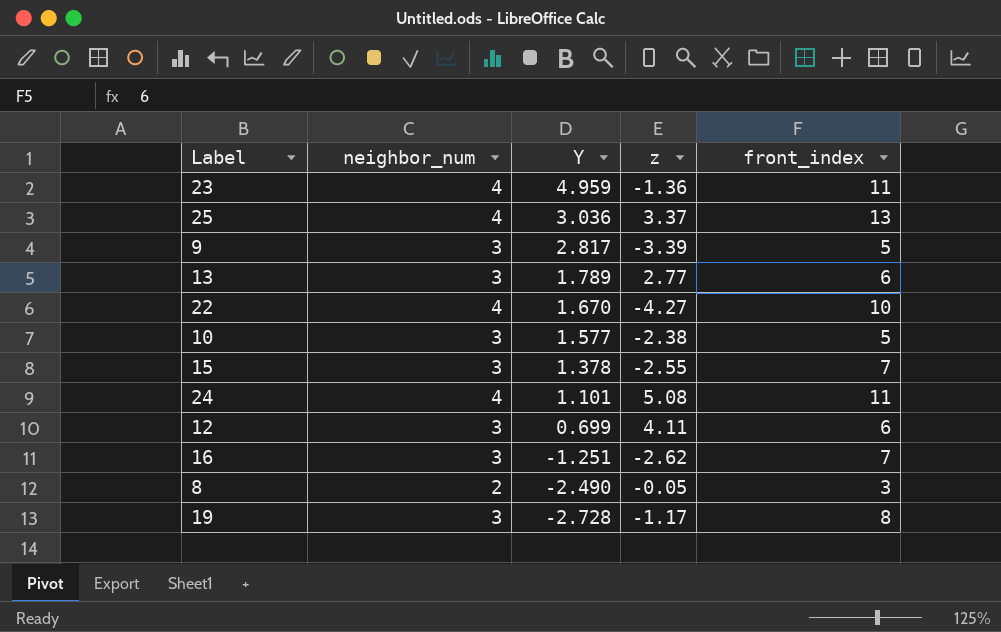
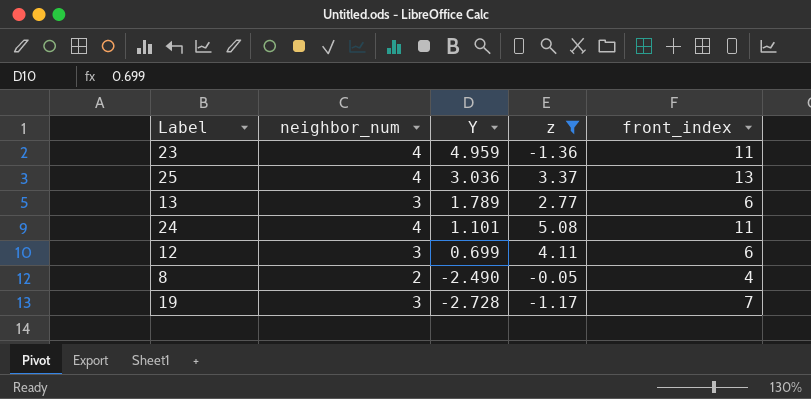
filter: none -> z >= -1.36
8 | front_index: 3 -> 4
19 | front_index: 8 -> 7

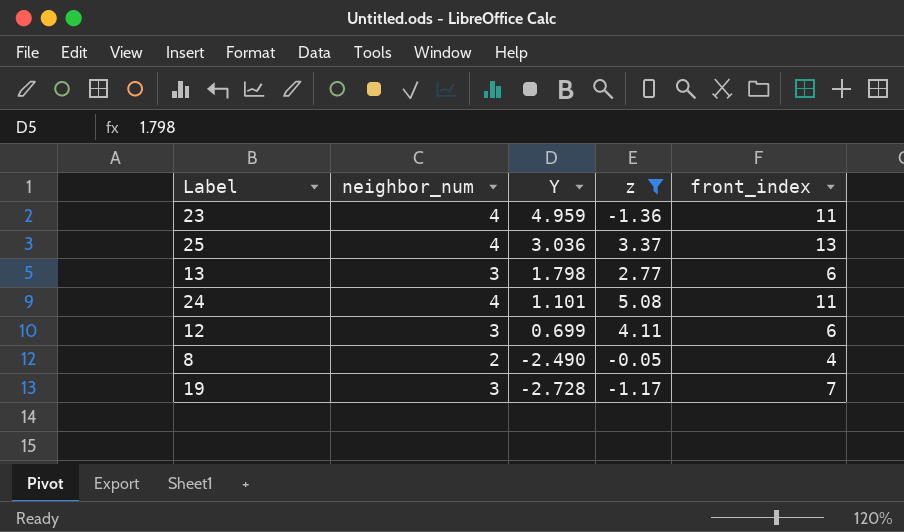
13 | Y: 1.789 -> 1.798

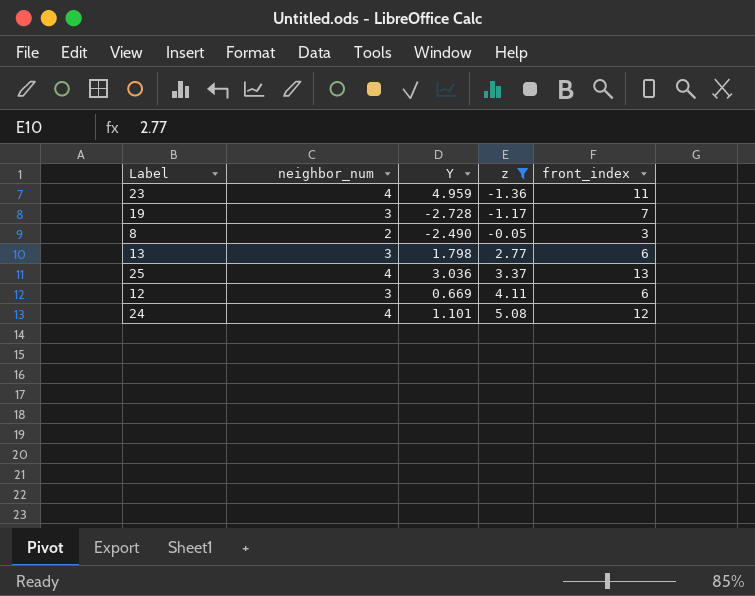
row order: Y descending -> z ascending
8 | front_index: 4 -> 3
12 | Y: 0.699 -> 0.669
24 | front_index: 11 -> 12

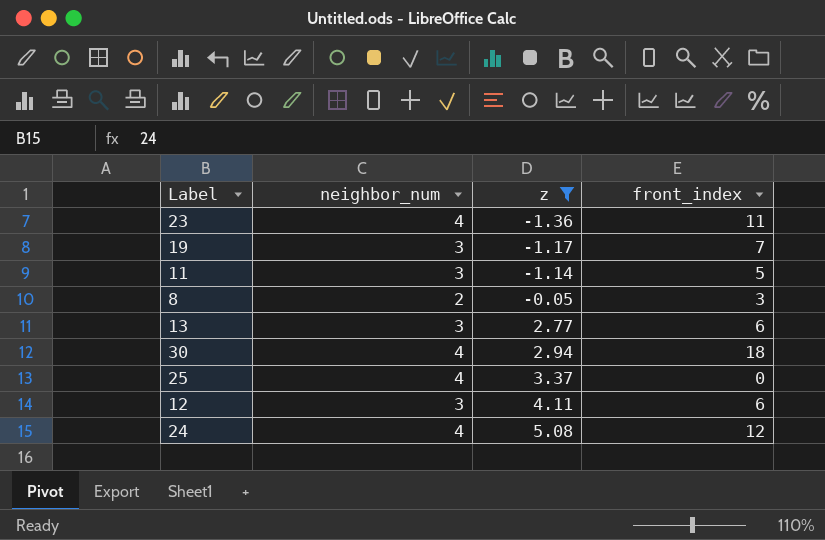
column Y | position: 3 -> none
row 11: none -> 3 | -1.14 | 5
row 30: none -> 4 | 2.94 | 18
25 | front_index: 13 -> 0

